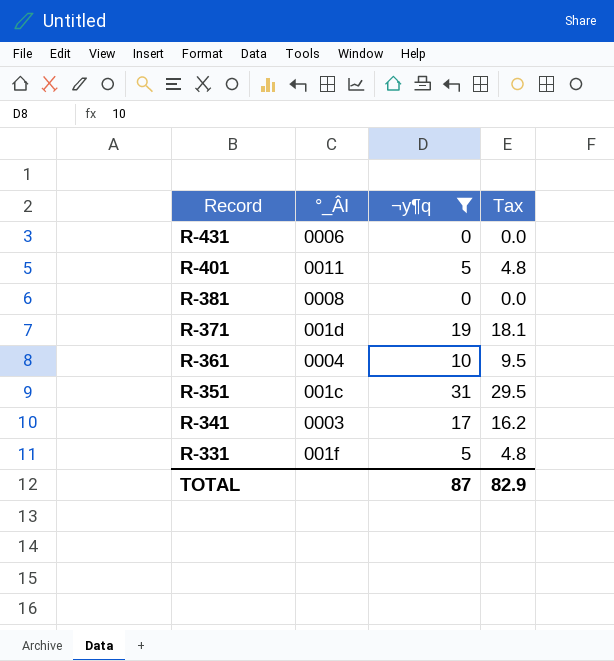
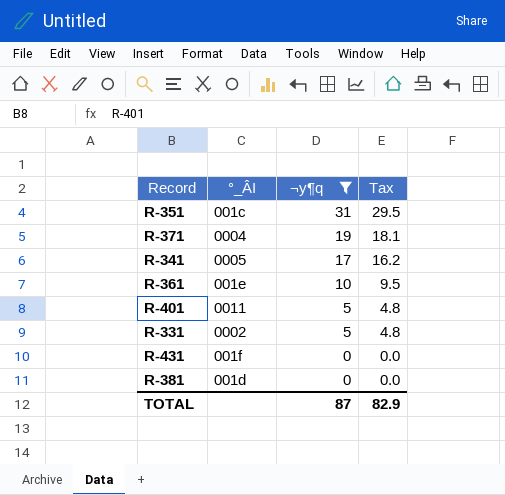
row order: Record descending -> ¬y¶q descending
R-371 | °_ÂI: 001d -> 0004
R-341 | °_ÂI: 0003 -> 0005
R-361 | °_ÂI: 0004 -> 001e
R-331 | °_ÂI: 001f -> 0002
R-431 | °_ÂI: 0006 -> 001f
R-381 | °_ÂI: 0008 -> 001d

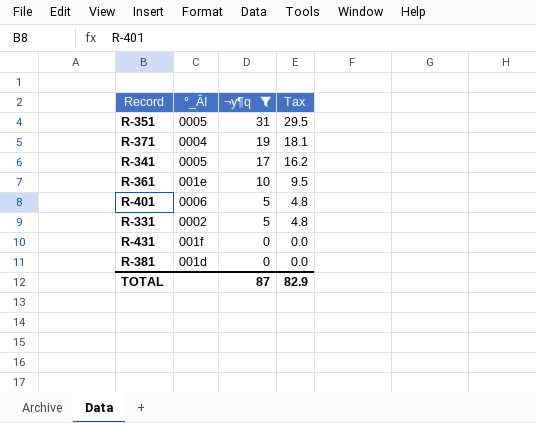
R-351 | °_ÂI: 001c -> 0005
R-401 | °_ÂI: 0011 -> 0006

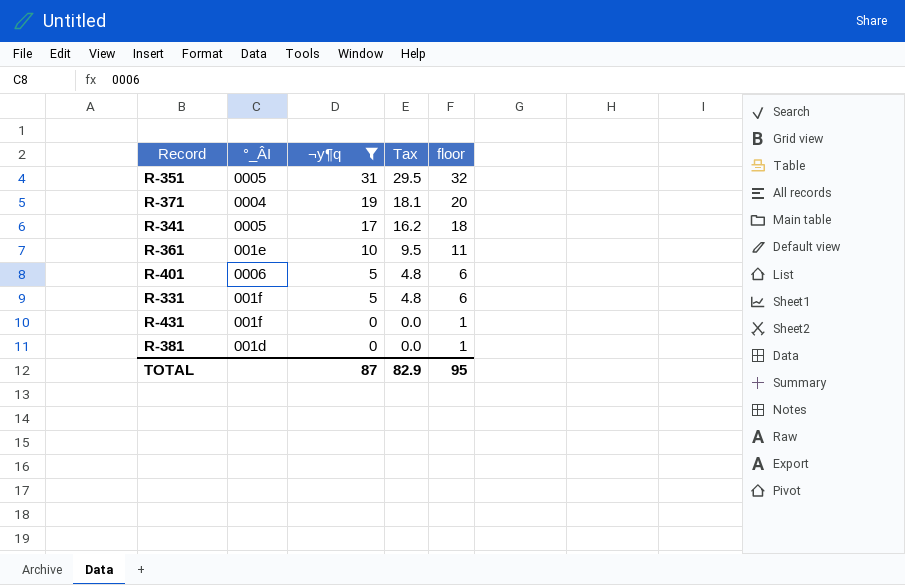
column floor | formula: none -> [¬y¶q] + 1
R-331 | °_ÂI: 0002 -> 001f

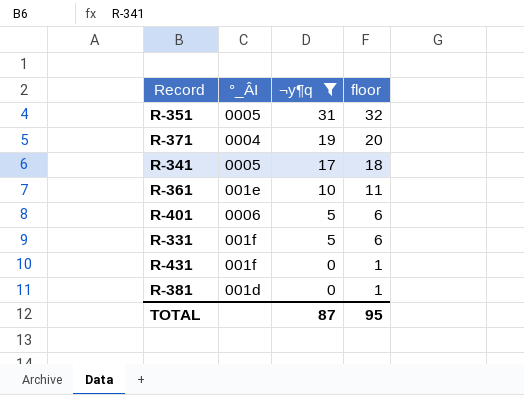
column Tax | formula: [¬y¶q] * 0.95 -> none

